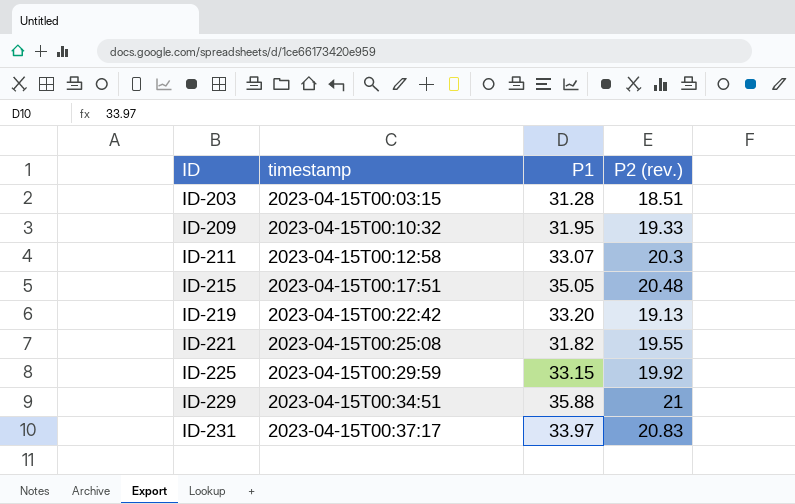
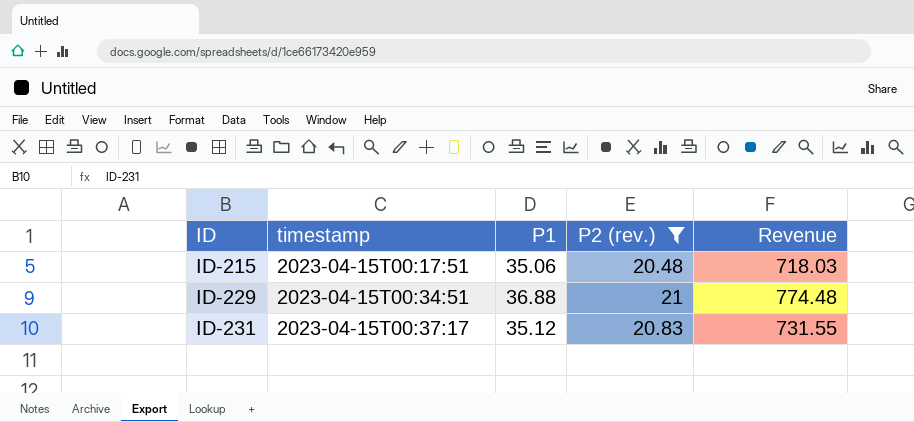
filter: none -> P2 (rev.) >= 20.48
column Revenue | formula: none -> [P1] * [P2 (rev.)]
ID-215 | P1: 35.05 -> 35.06
ID-229 | P1: 35.88 -> 36.88
ID-231 | P1: 33.97 -> 35.12

